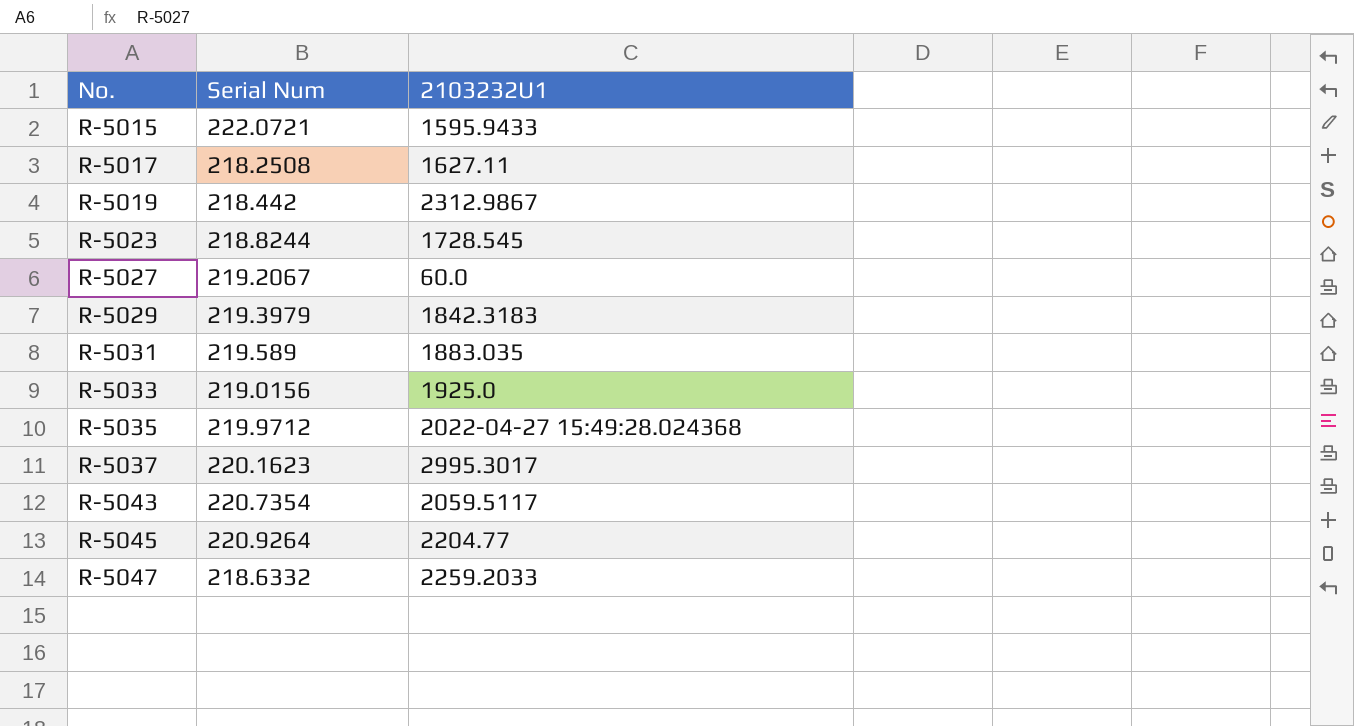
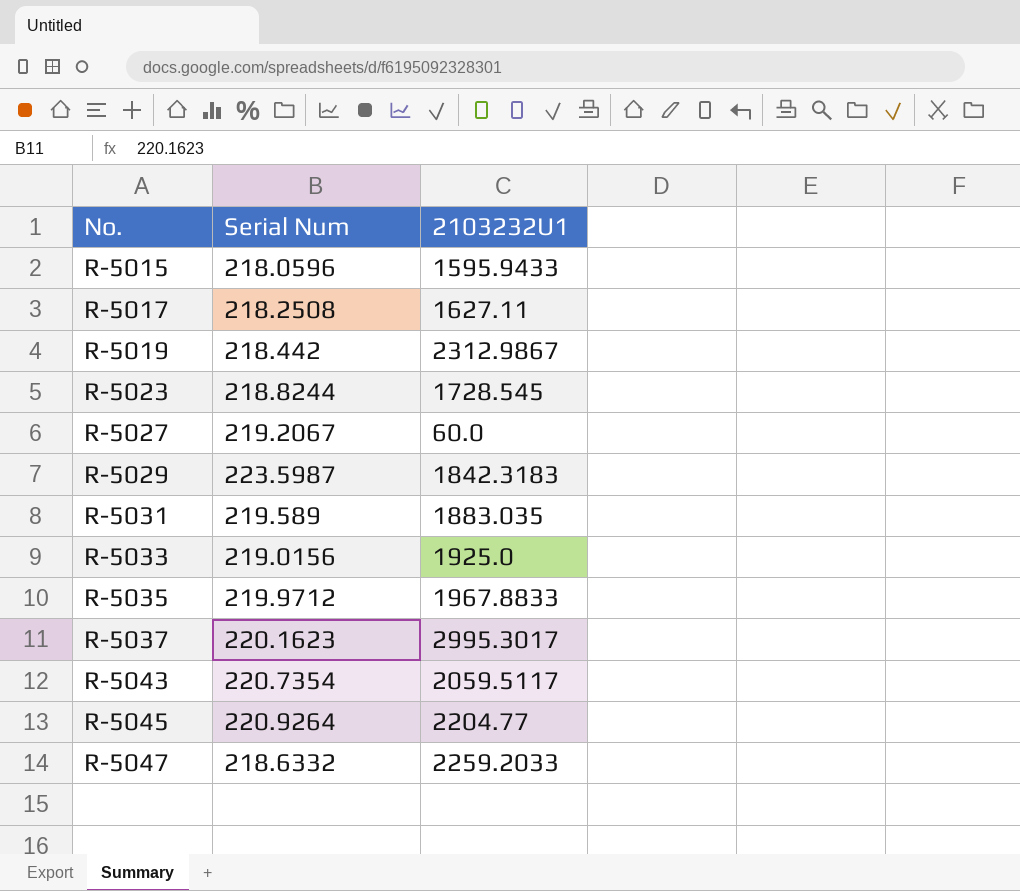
R-5015 | Serial Num: 222.0721 -> 218.0596
R-5029 | Serial Num: 219.3979 -> 223.5987
R-5035 | 2103232U1: 2022-04-27 15:49:28.024368 -> 1967.8833

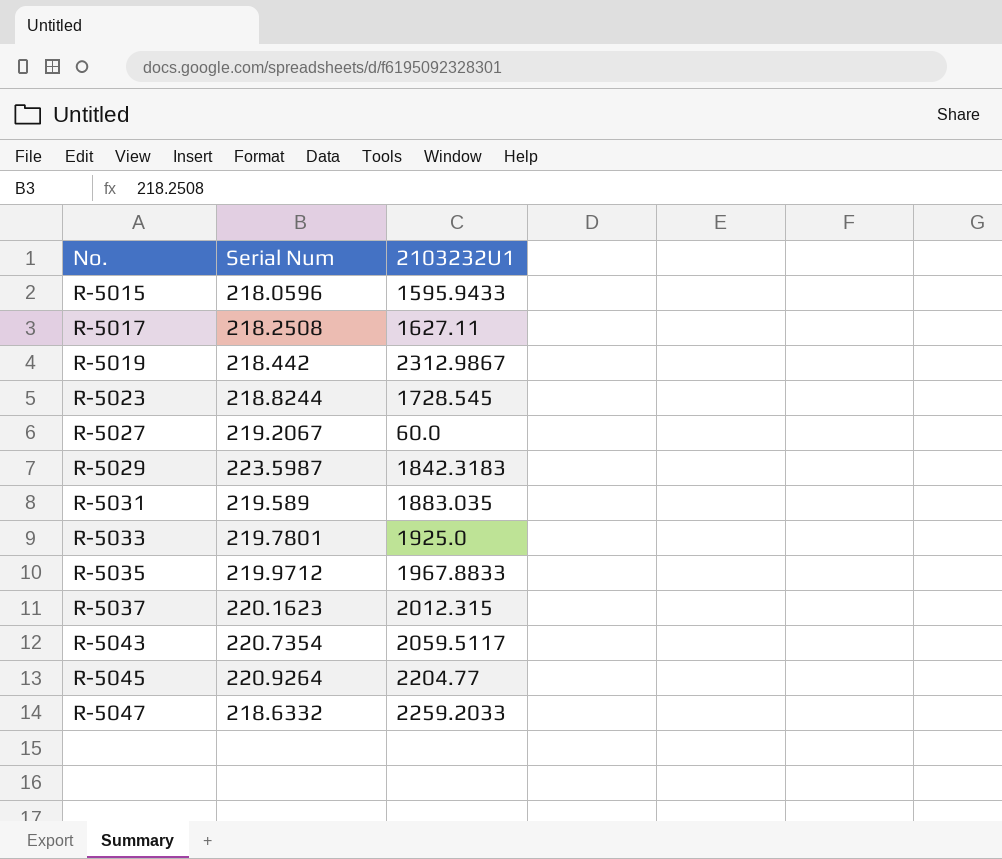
R-5033 | Serial Num: 219.0156 -> 219.7801
R-5037 | 2103232U1: 2995.3017 -> 2012.315

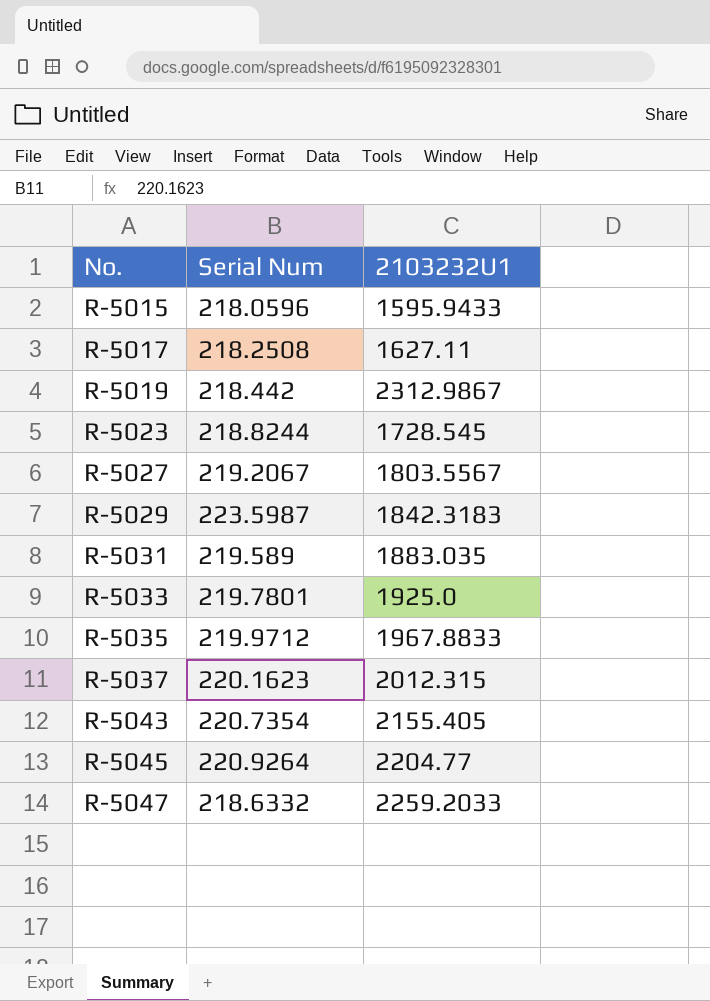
R-5027 | 2103232U1: 60.0 -> 1803.5567
R-5043 | 2103232U1: 2059.5117 -> 2155.405

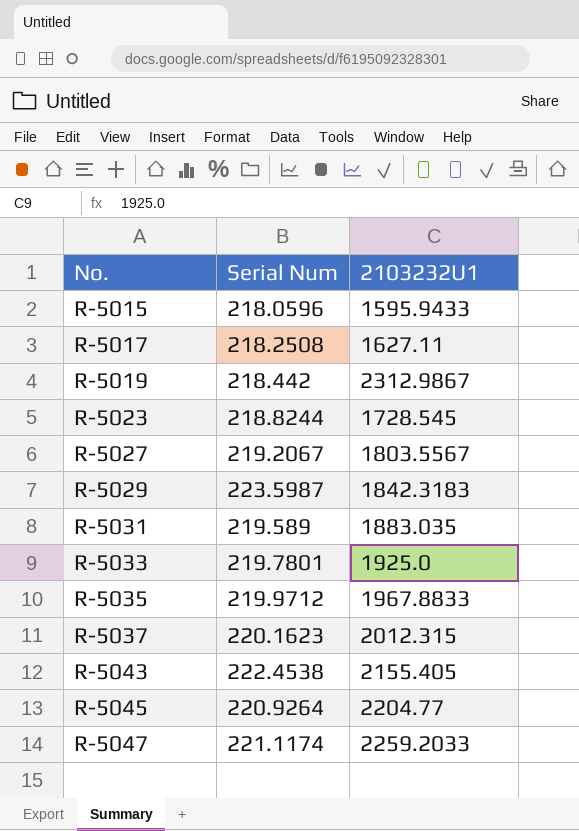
R-5043 | Serial Num: 220.7354 -> 222.4538
R-5047 | Serial Num: 218.6332 -> 221.1174

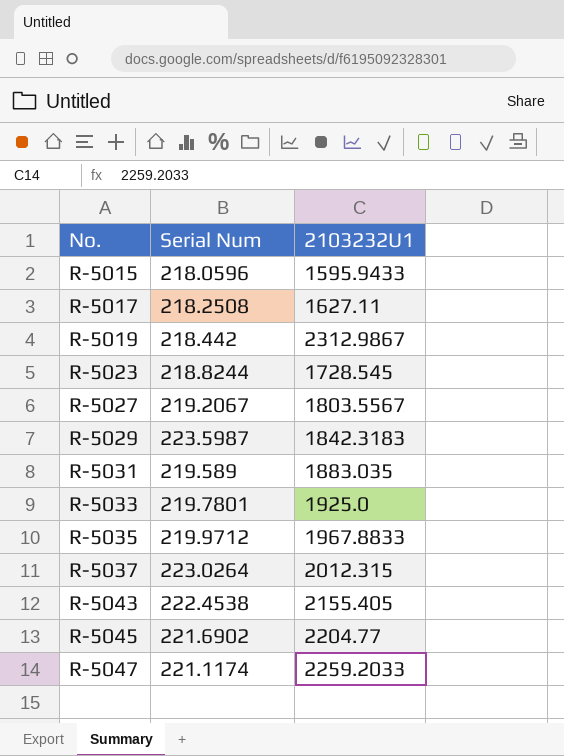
R-5037 | Serial Num: 220.1623 -> 223.0264
R-5045 | Serial Num: 220.9264 -> 221.6902

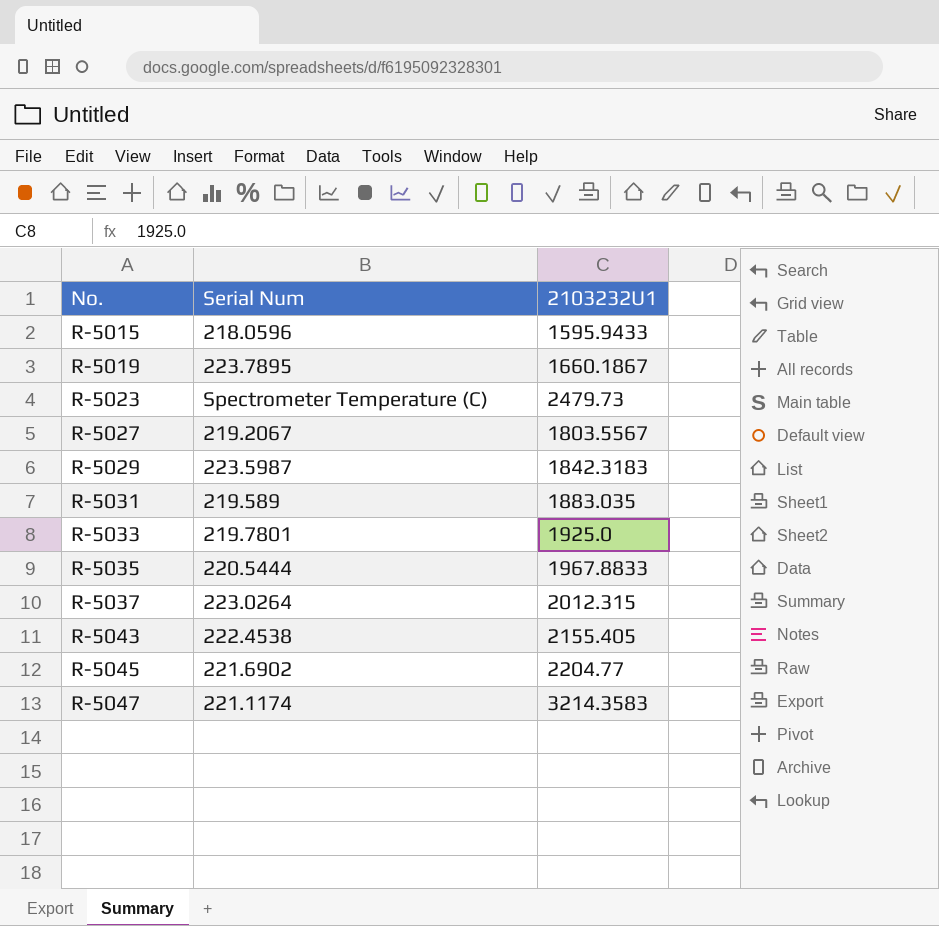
row R-5017: 218.2508 | 1627.11 -> none
R-5019 | Serial Num: 218.442 -> 223.7895
R-5019 | 2103232U1: 2312.9867 -> 1660.1867
R-5023 | Serial Num: 218.8244 -> Spectrometer Temperature (C)
R-5023 | 2103232U1: 1728.545 -> 2479.73
R-5035 | Serial Num: 219.9712 -> 220.5444
R-5047 | 2103232U1: 2259.2033 -> 3214.3583

